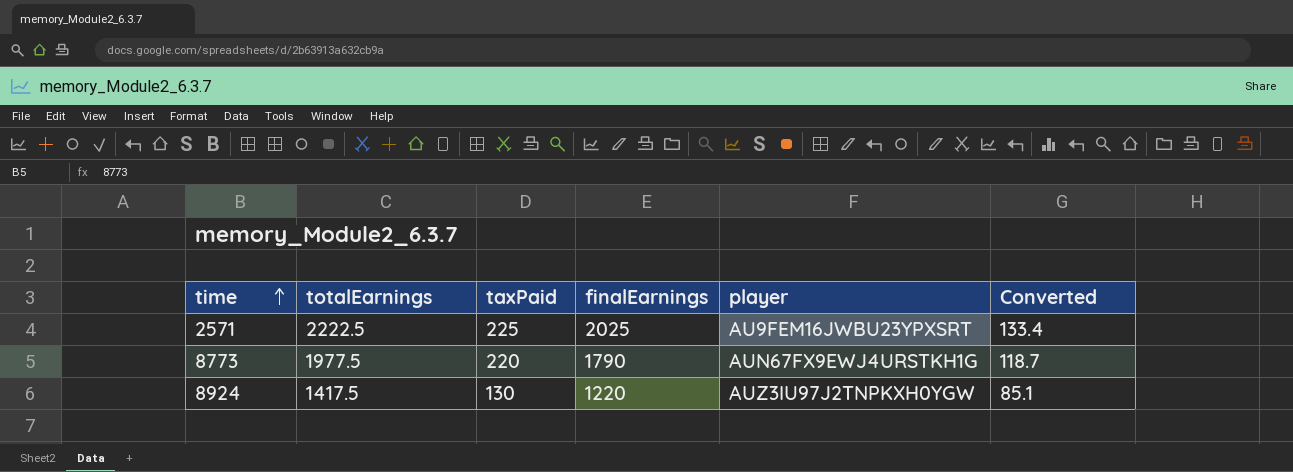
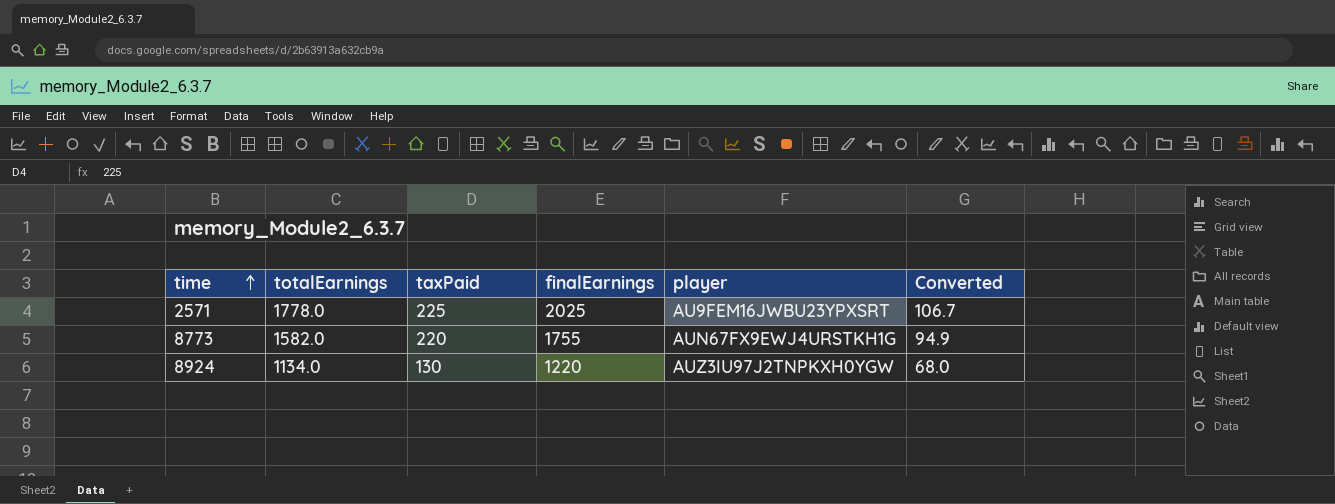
2571 | totalEarnings: 2222.5 -> 1778.0
2571 | Converted: 133.4 -> 106.7
8773 | totalEarnings: 1977.5 -> 1582.0
8773 | finalEarnings: 1790 -> 1755
8773 | Converted: 118.7 -> 94.9
8924 | totalEarnings: 1417.5 -> 1134.0
8924 | Converted: 85.1 -> 68.0

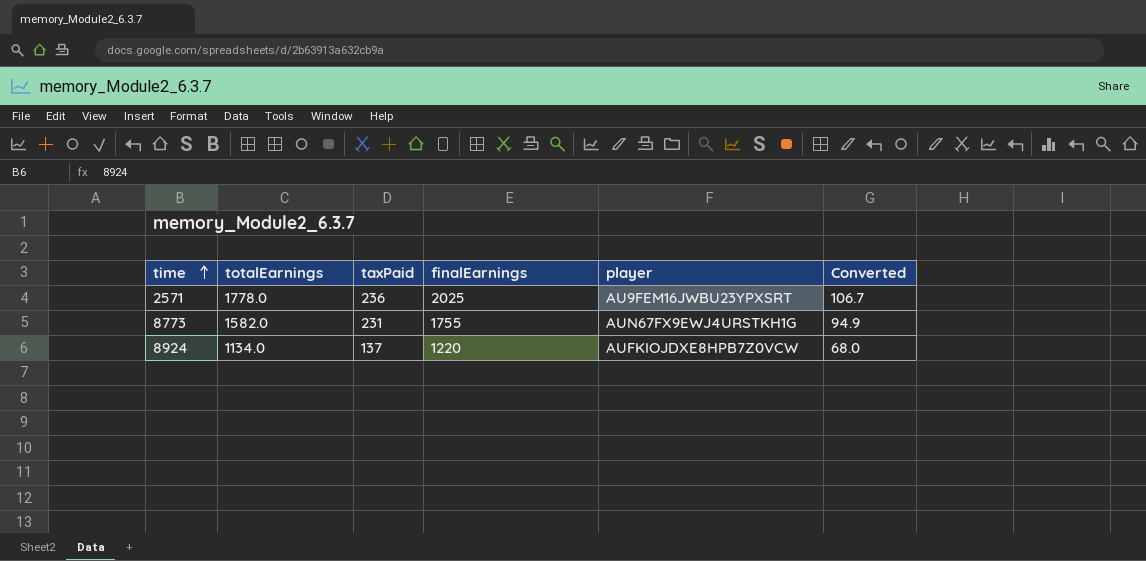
2571 | taxPaid: 225 -> 236
8773 | taxPaid: 220 -> 231
8924 | taxPaid: 130 -> 137
8924 | player: AUZ3IU97J2TNPKXH0YGW -> AUFKIOJDXE8HPB7Z0VCW

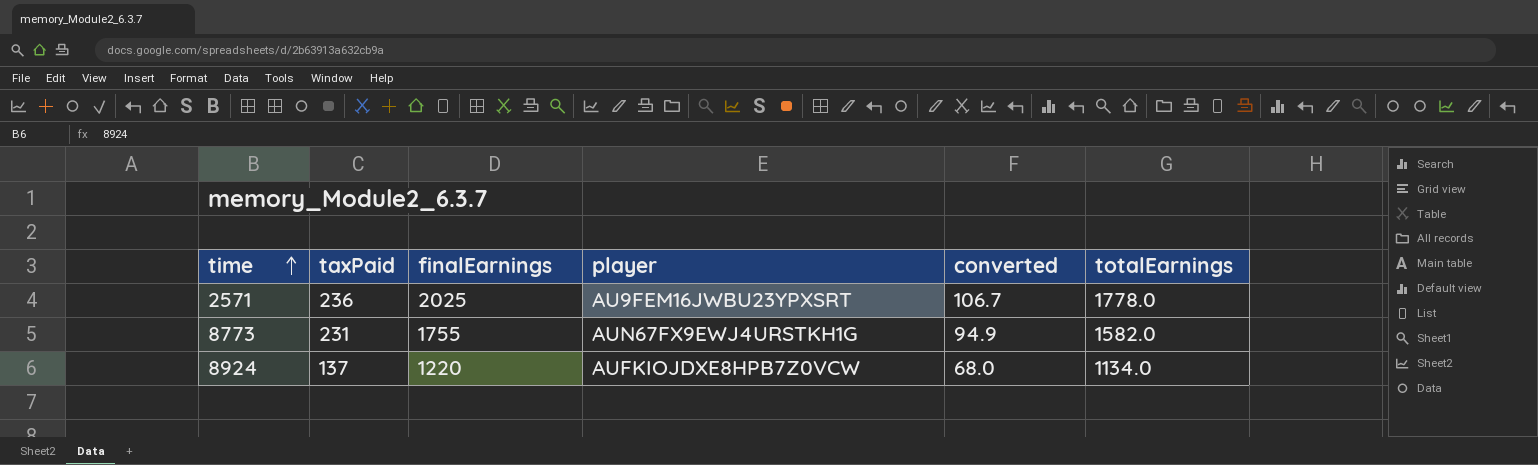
column name: Converted -> converted
column totalEarnings | position: 2 -> 6

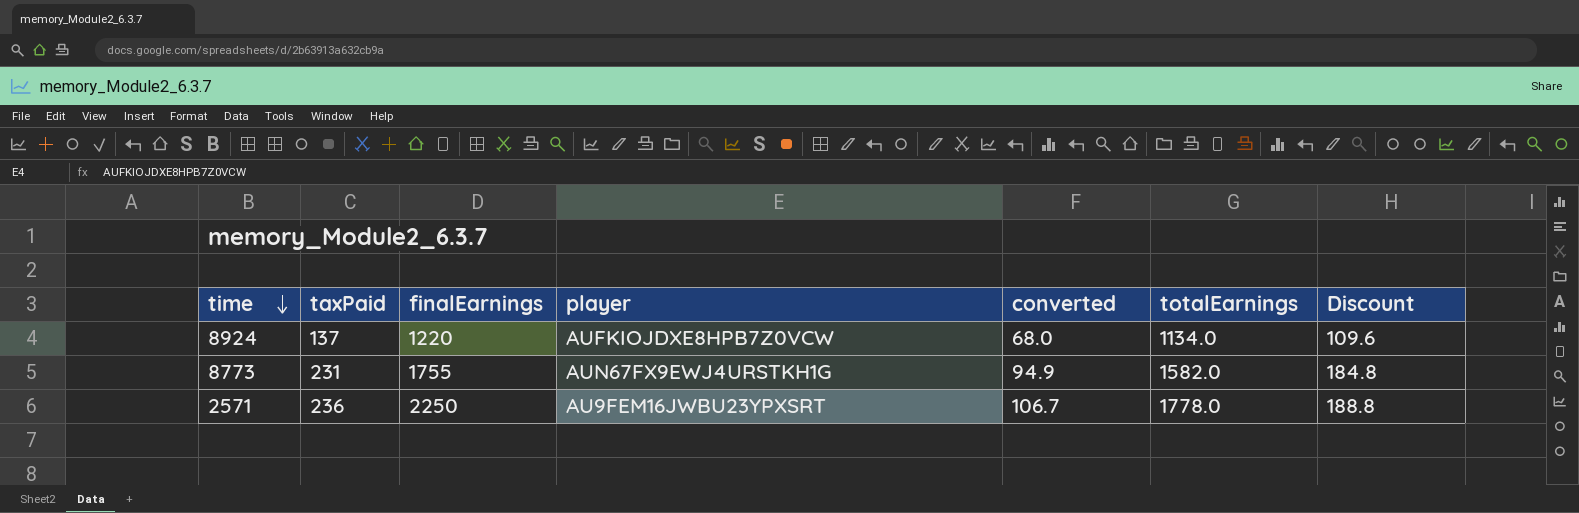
row order: time ascending -> time descending
column Discount | formula: none -> [taxPaid] * 0.8
2571 | finalEarnings: 2025 -> 2250

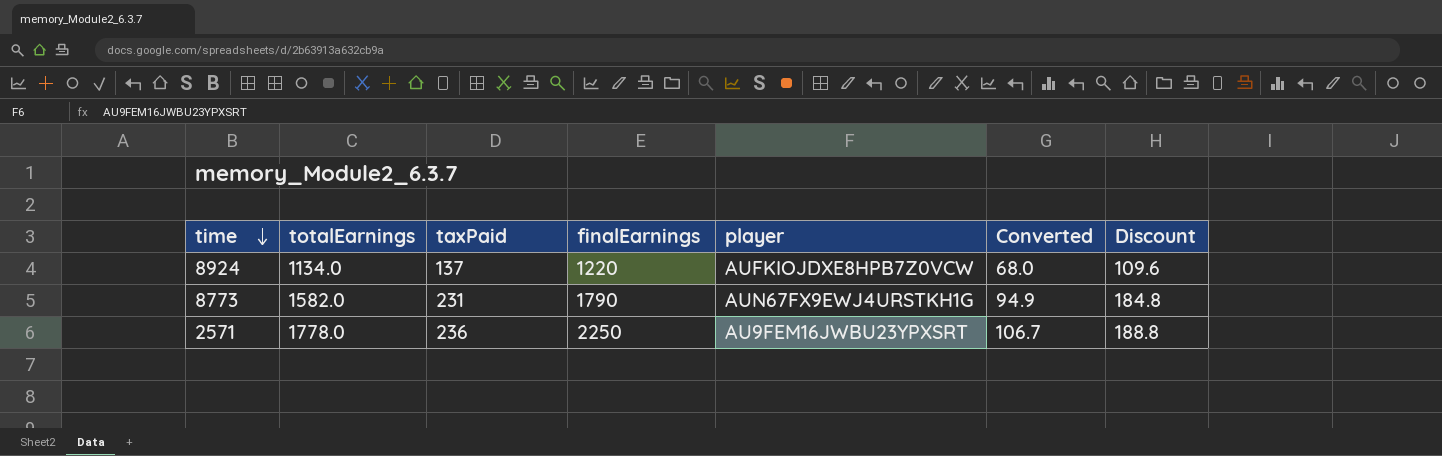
column totalEarnings | position: 6 -> 2
column name: converted -> Converted
8773 | finalEarnings: 1755 -> 1790

